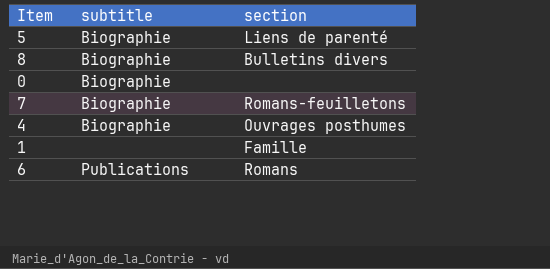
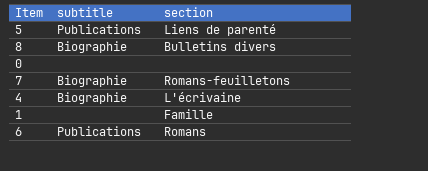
5 | subtitle: Biographie -> Publications
0 | subtitle: Biographie -> none
4 | section: Ouvrages posthumes -> L'écrivaine

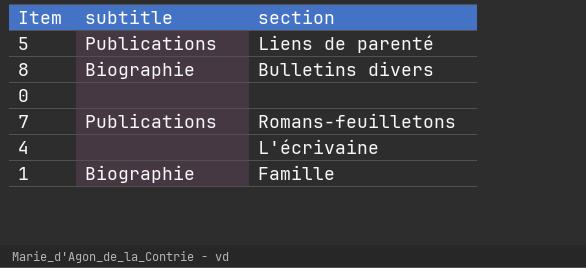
row 6: Publications | Romans -> none
7 | subtitle: Biographie -> Publications
4 | subtitle: Biographie -> none
1 | subtitle: none -> Biographie

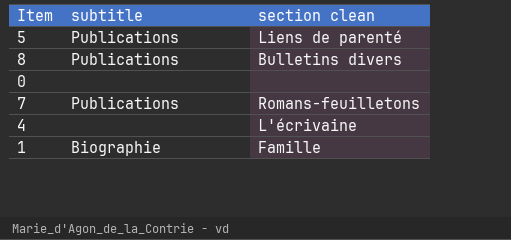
column name: section -> section clean
8 | subtitle: Biographie -> Publications

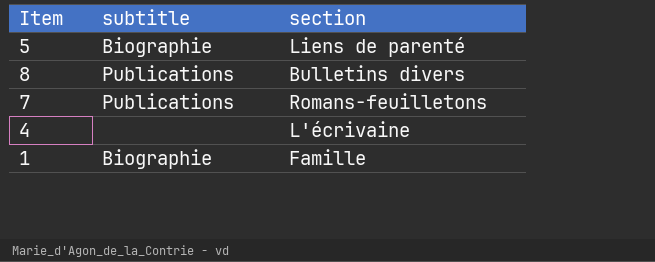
column name: section clean -> section
row 0: none | none -> none
5 | subtitle: Publications -> Biographie

